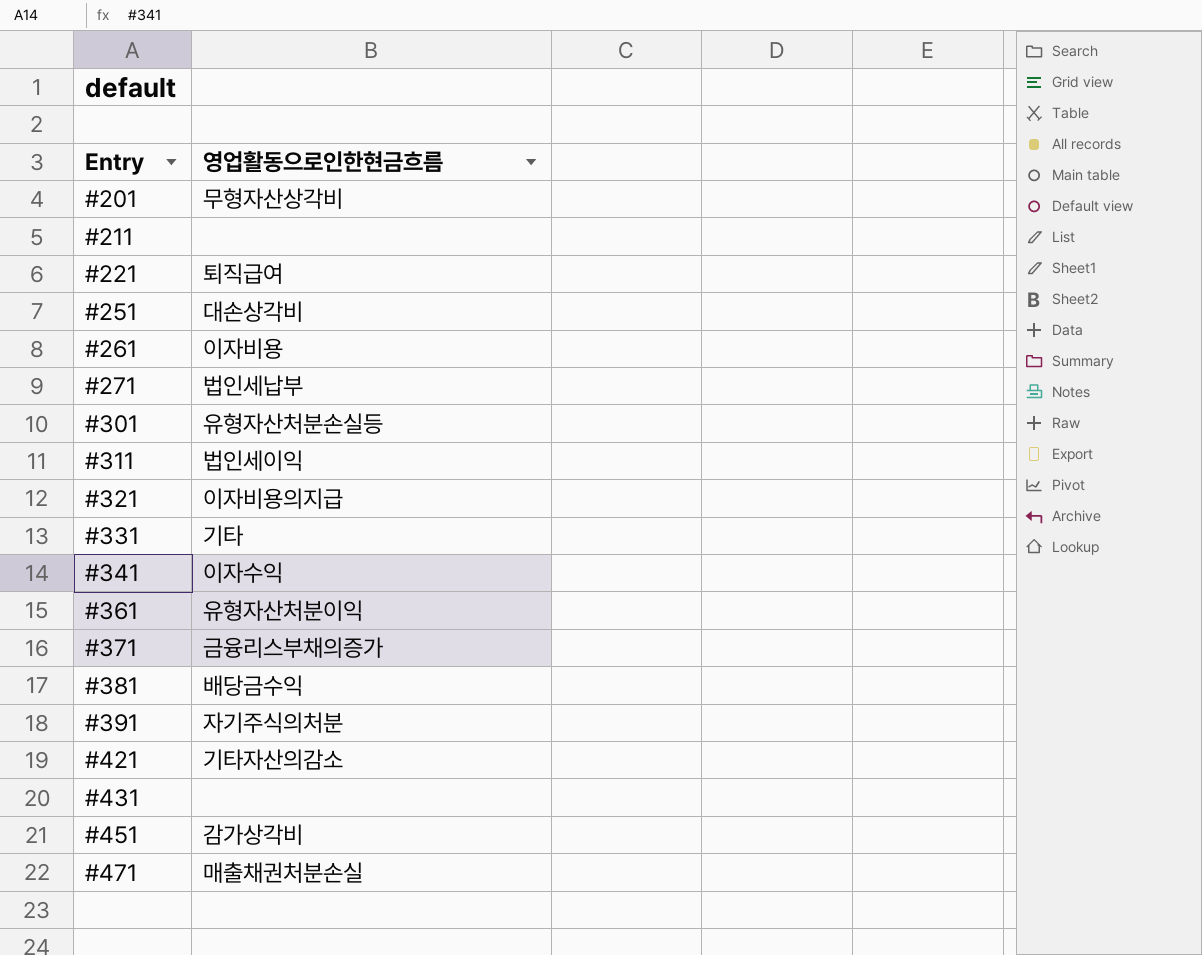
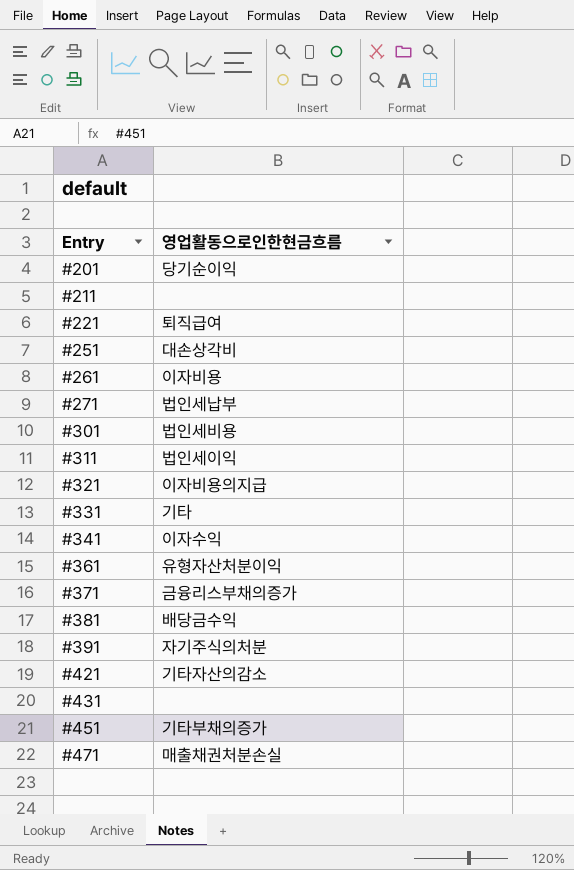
#201 | 영업활동으로인한현금흐름: 무형자산상각비 -> 당기순이익
#301 | 영업활동으로인한현금흐름: 유형자산처분손실등 -> 법인세비용
#451 | 영업활동으로인한현금흐름: 감가상각비 -> 기타부채의증가

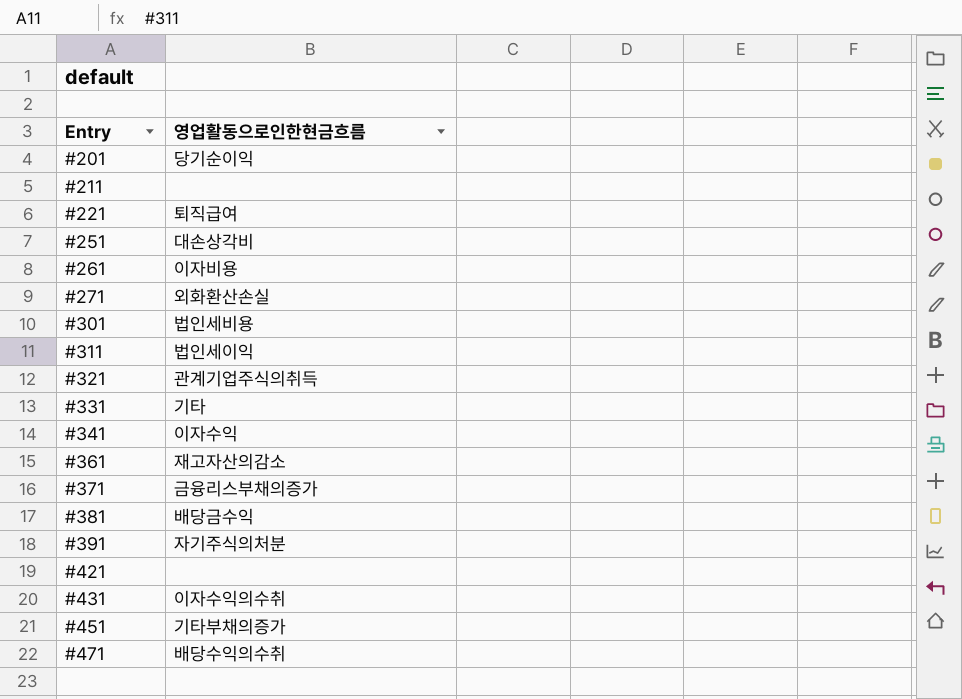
#271 | 영업활동으로인한현금흐름: 법인세납부 -> 외화환산손실
#321 | 영업활동으로인한현금흐름: 이자비용의지급 -> 관계기업주식의취득
#361 | 영업활동으로인한현금흐름: 유형자산처분이익 -> 재고자산의감소
#421 | 영업활동으로인한현금흐름: 기타자산의감소 -> none
#431 | 영업활동으로인한현금흐름: none -> 이자수익의수취
#471 | 영업활동으로인한현금흐름: 매출채권처분손실 -> 배당수익의수취

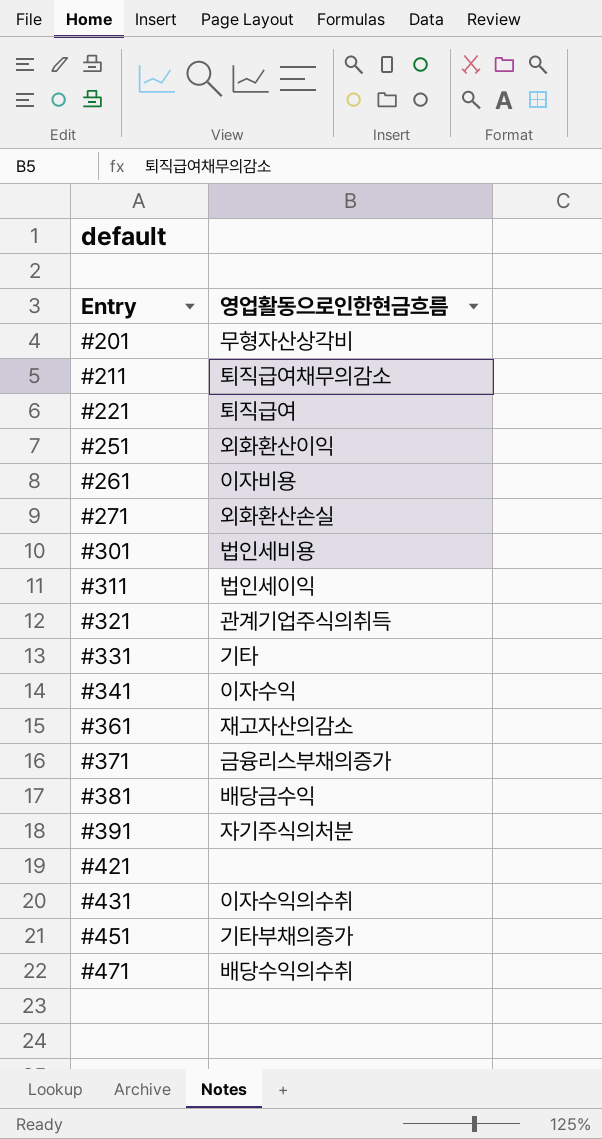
#201 | 영업활동으로인한현금흐름: 당기순이익 -> 무형자산상각비
#211 | 영업활동으로인한현금흐름: none -> 퇴직급여채무의감소
#251 | 영업활동으로인한현금흐름: 대손상각비 -> 외화환산이익

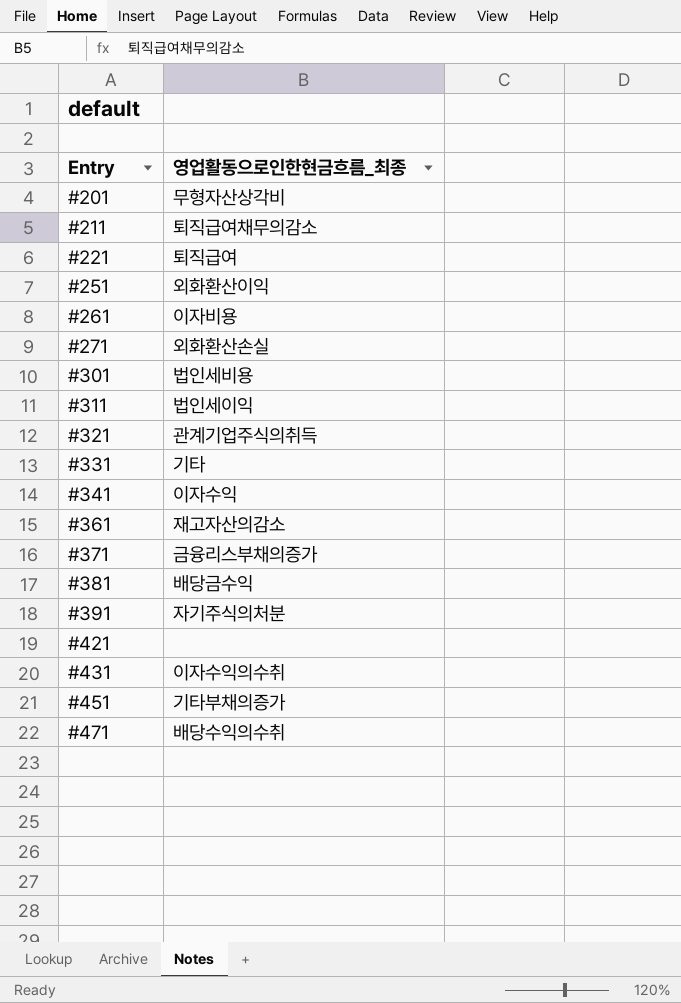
column name: 영업활동으로인한현금흐름 -> 영업활동으로인한현금흐름_최종

